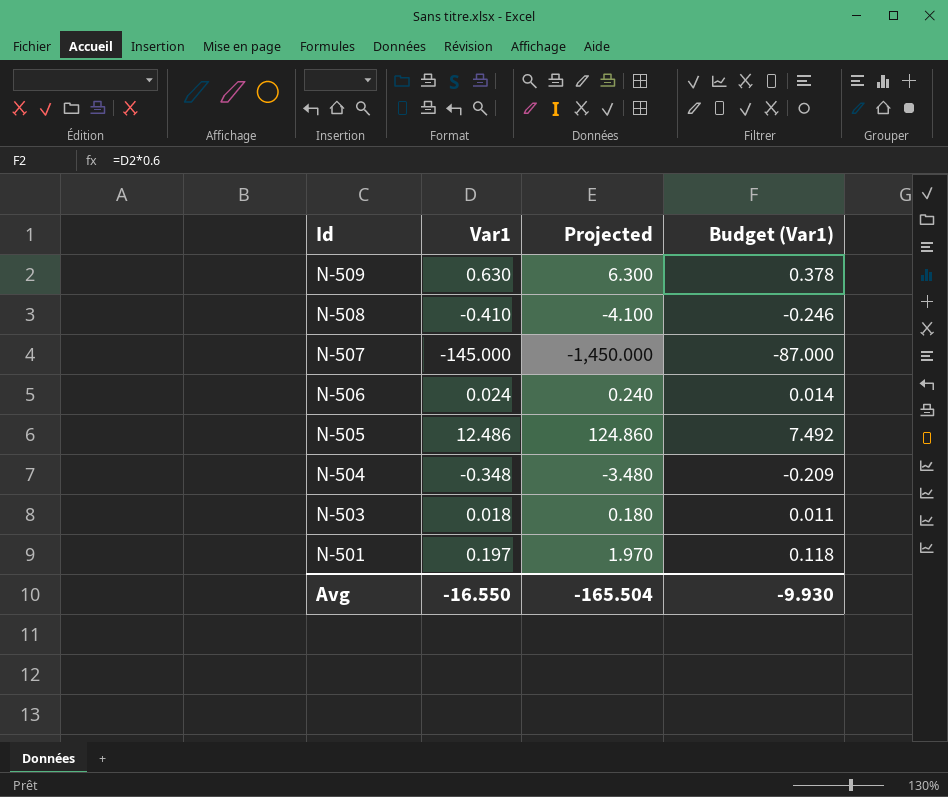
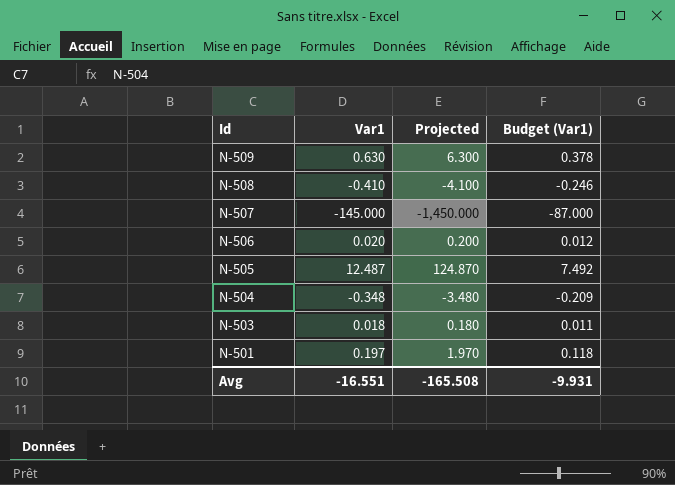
N-506 | Var1: 0.024 -> 0.020
N-506 | Projected: 0.240 -> 0.200
N-506 | Budget (Var1): 0.014 -> 0.012
N-505 | Var1: 12.486 -> 12.487
N-505 | Projected: 124.860 -> 124.870
Avg | Var1: -16.550 -> -16.551
Avg | Projected: -165.504 -> -165.508
Avg | Budget (Var1): -9.930 -> -9.931

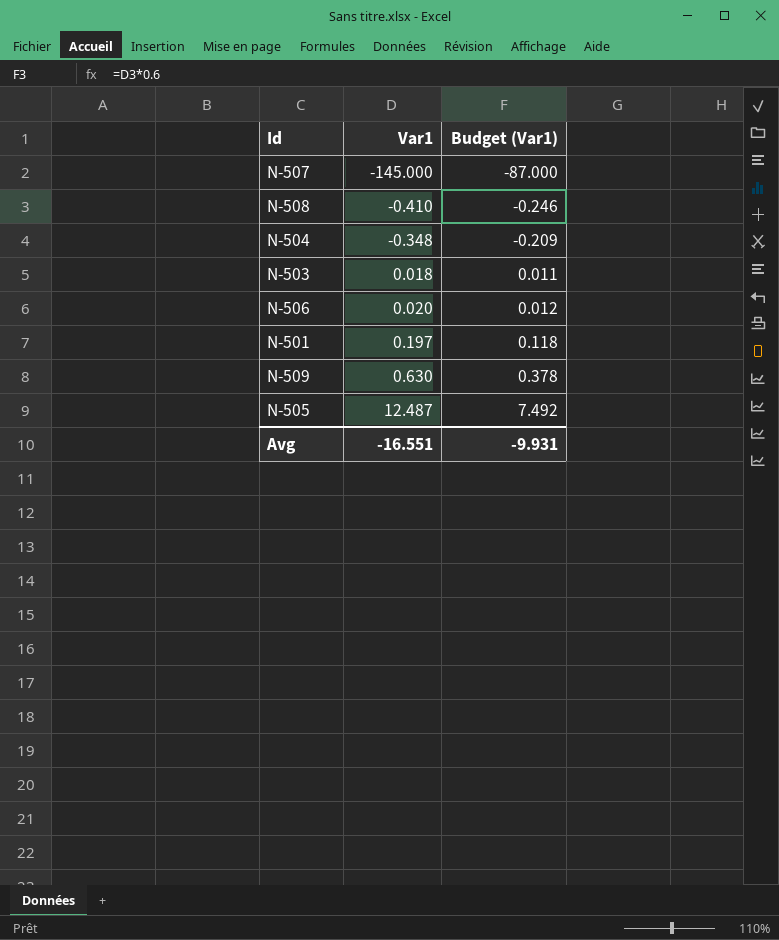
row order: Id descending -> Var1 ascending
column Projected | formula: [Var1] * 10 -> none

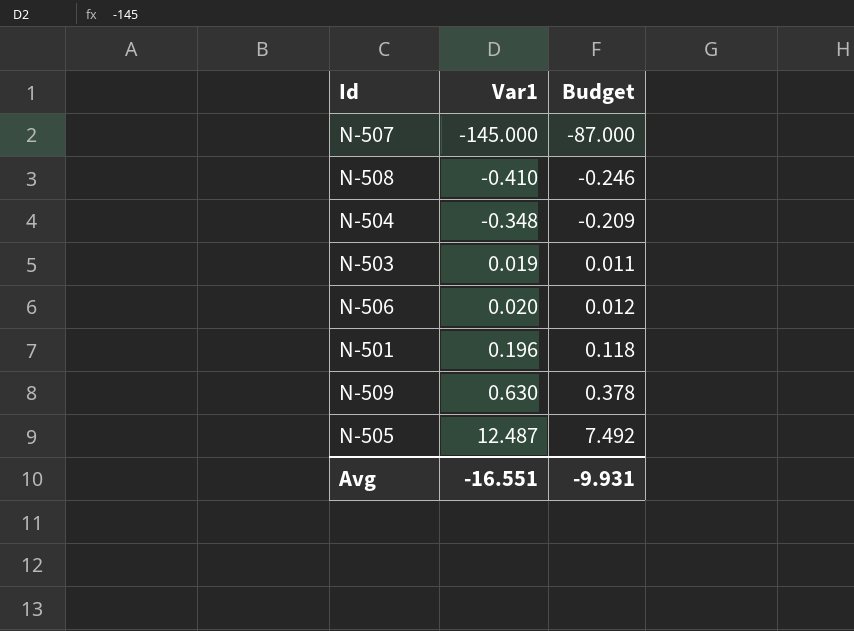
column name: Budget (Var1) -> Budget
N-503 | Var1: 0.018 -> 0.019
N-501 | Var1: 0.197 -> 0.196

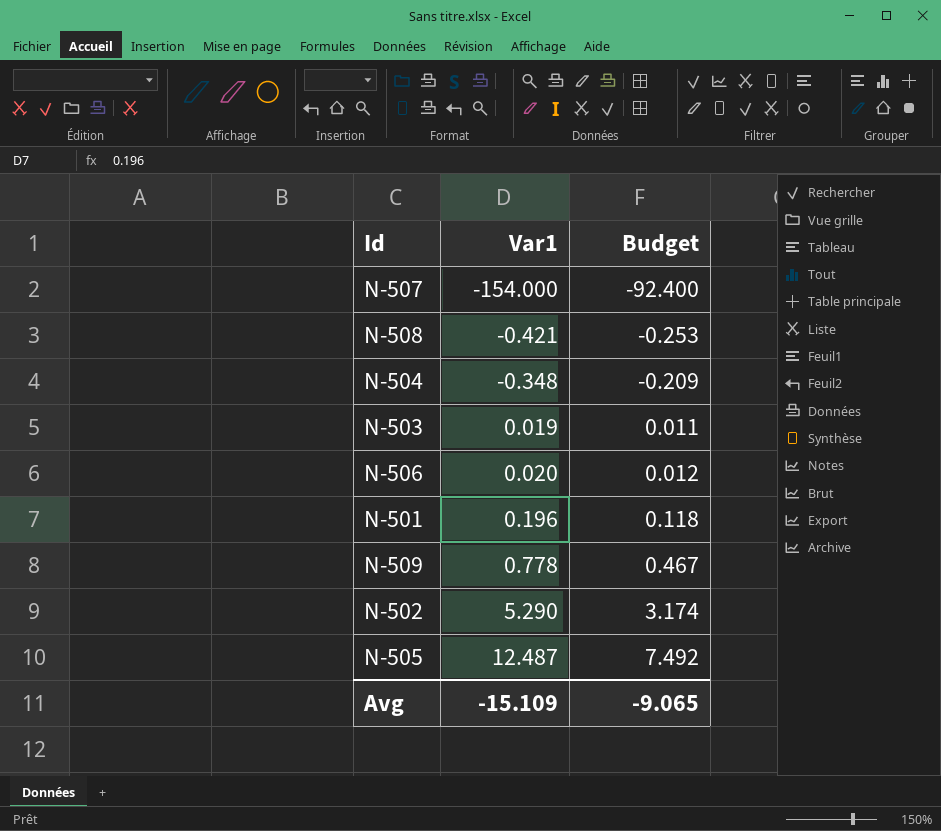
N-507 | Var1: -145.000 -> -154.000
N-507 | Budget: -87.000 -> -92.400
N-508 | Var1: -0.410 -> -0.421
N-508 | Budget: -0.246 -> -0.253
N-509 | Var1: 0.630 -> 0.778
N-509 | Budget: 0.378 -> 0.467
row N-502: none -> 5.290 | 3.174
Avg | Var1: -16.551 -> -15.109
Avg | Budget: -9.931 -> -9.065

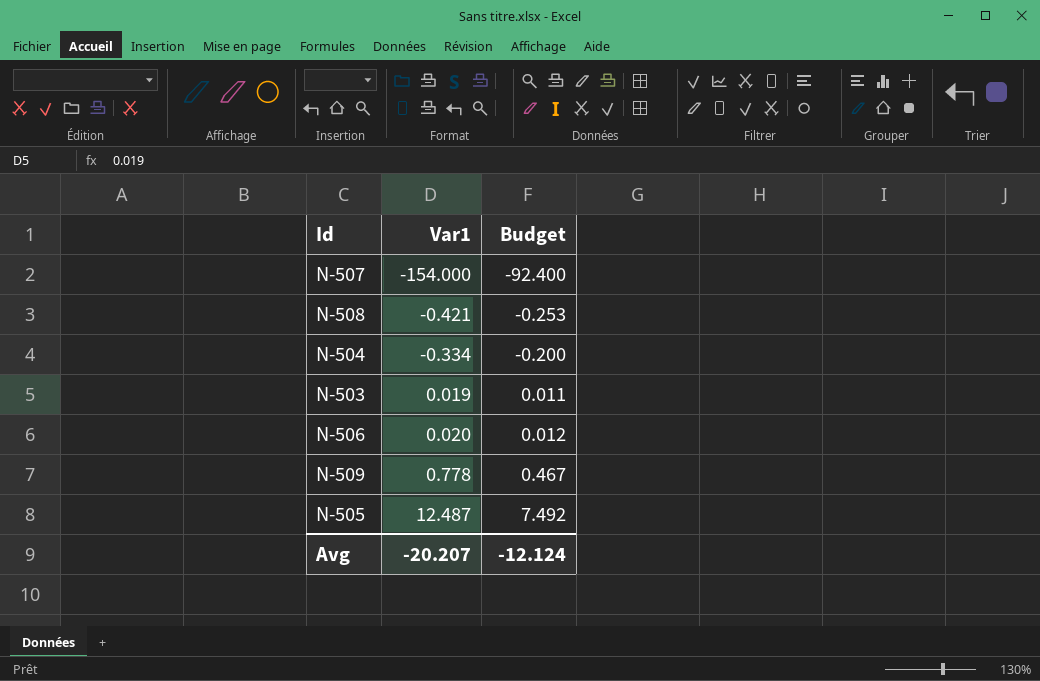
row N-501: 0.196 | 0.118 -> none
row N-502: 5.290 | 3.174 -> none
N-504 | Var1: -0.348 -> -0.334
N-504 | Budget: -0.209 -> -0.200
Avg | Var1: -15.109 -> -20.207
Avg | Budget: -9.065 -> -12.124

